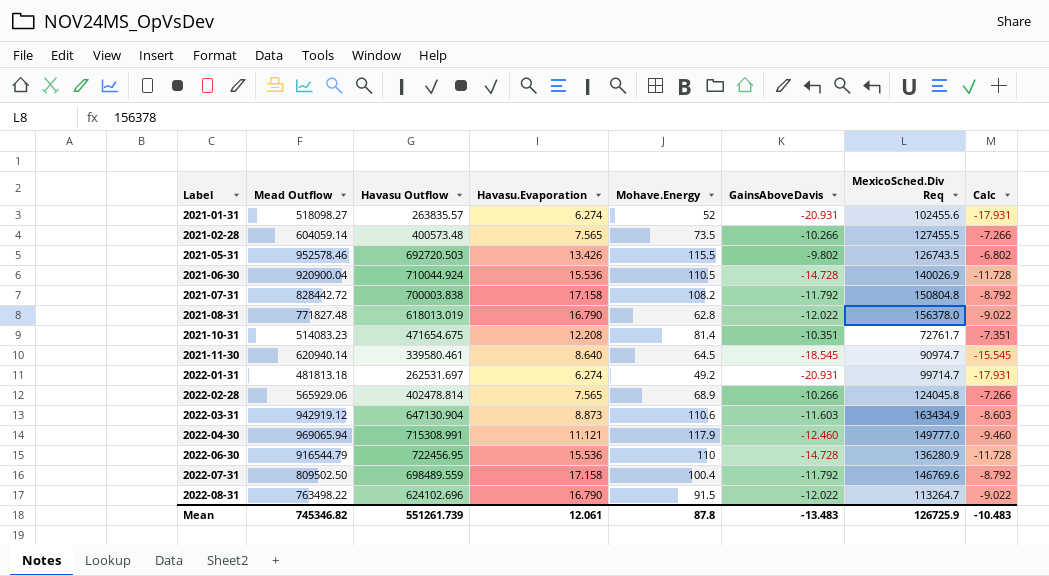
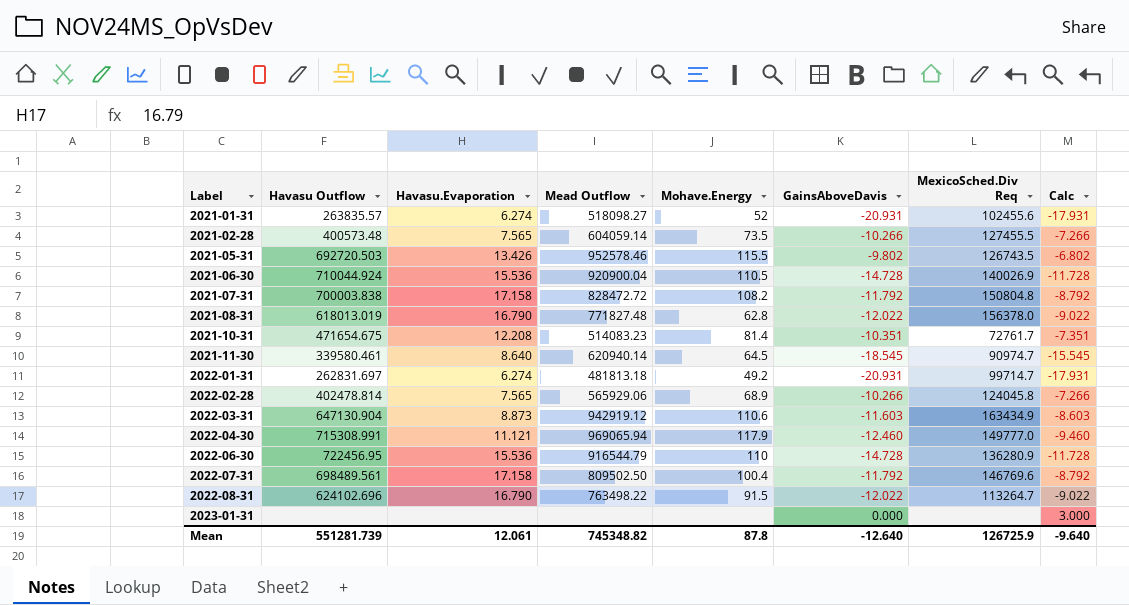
column Mead Outflow | position: 2 -> 4
2021-07-31 | Mead Outflow: 828442.72 -> 828472.72
2022-01-31 | Havasu Outflow: 262531.697 -> 262831.697
2022-07-31 | Havasu Outflow: 698489.559 -> 698489.561
row 2023-01-31: none -> none | none | none | none | 0.000 | none | 3.000
Mean | Havasu Outflow: 551261.739 -> 551281.739
Mean | Mead Outflow: 745346.82 -> 745348.82
Mean | GainsAboveDavis: -13.483 -> -12.640
Mean | Calc: -10.483 -> -9.640

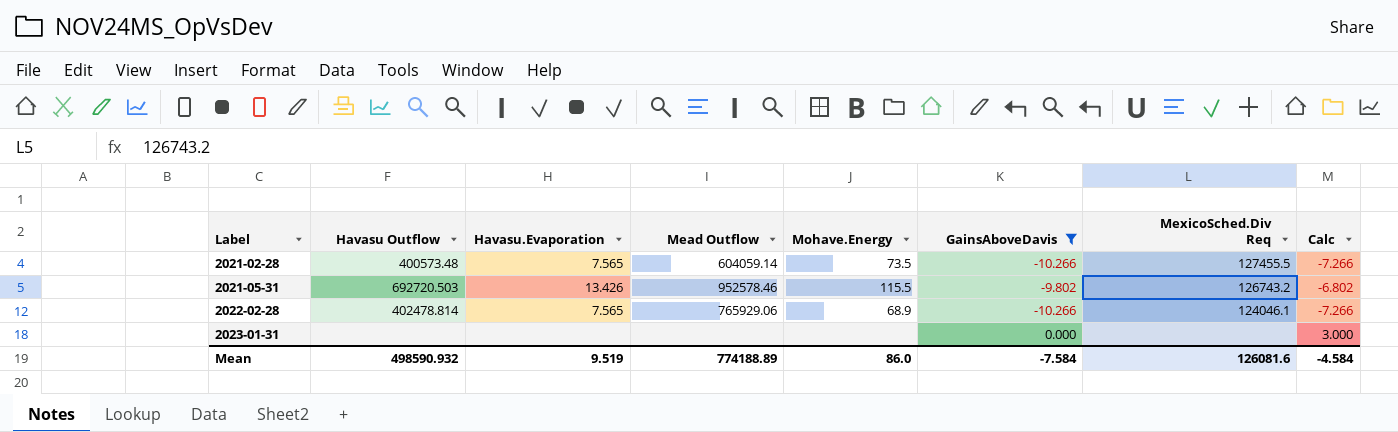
filter: none -> GainsAboveDavis >= -10.266
2021-05-31 | MexicoSched.Div Req: 126743.5 -> 126743.2
2022-02-28 | Mead Outflow: 565929.06 -> 765929.06
2022-02-28 | MexicoSched.Div Req: 124045.8 -> 124046.1
Mean | Havasu Outflow: 551281.739 -> 498590.932
Mean | Havasu.Evaporation: 12.061 -> 9.519
Mean | Mead Outflow: 745348.82 -> 774188.89
Mean | Mohave.Energy: 87.8 -> 86.0
Mean | GainsAboveDavis: -12.640 -> -7.584
Mean | MexicoSched.Div Req: 126725.9 -> 126081.6
Mean | Calc: -9.640 -> -4.584

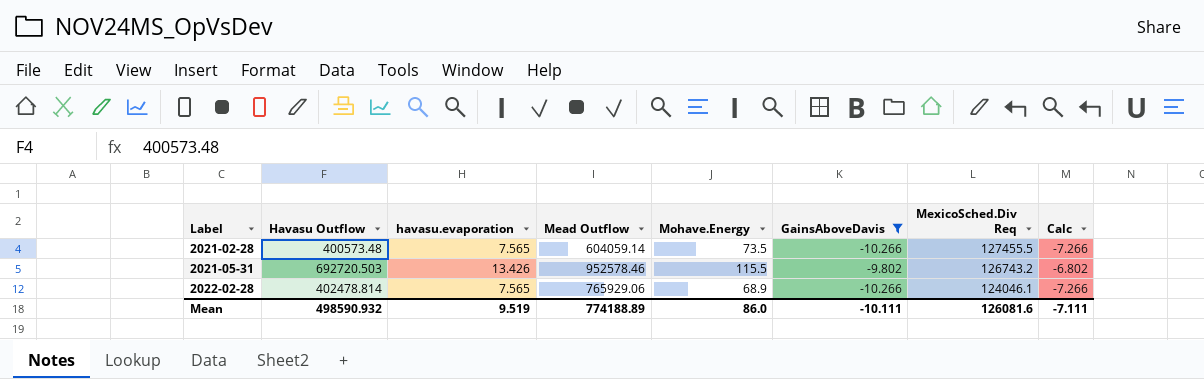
column name: Havasu.Evaporation -> havasu.evaporation
row 2023-01-31: none | none | none | none | 0.000 | none | 3.000 -> none
Mean | GainsAboveDavis: -7.584 -> -10.111
Mean | Calc: -4.584 -> -7.111

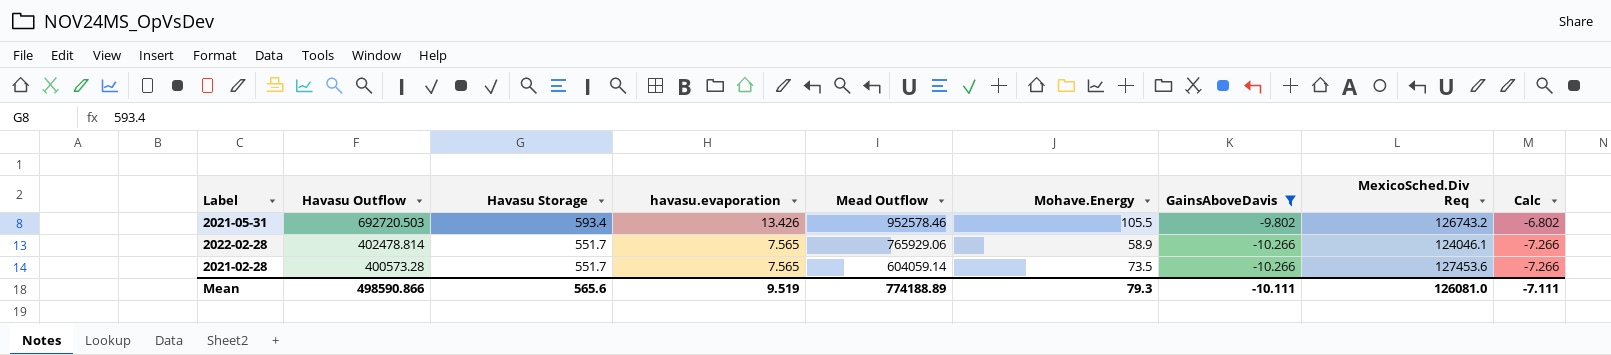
row order: Label ascending -> Havasu Outflow descending
column Havasu Storage | position: none -> 3
2021-05-31 | Mohave.Energy: 115.5 -> 105.5
2022-02-28 | Mohave.Energy: 68.9 -> 58.9
2021-02-28 | Havasu Outflow: 400573.48 -> 400573.28
2021-02-28 | MexicoSched.Div Req: 127455.5 -> 127453.6
Mean | Havasu Outflow: 498590.932 -> 498590.866
Mean | Mohave.Energy: 86.0 -> 79.3
Mean | MexicoSched.Div Req: 126081.6 -> 126081.0

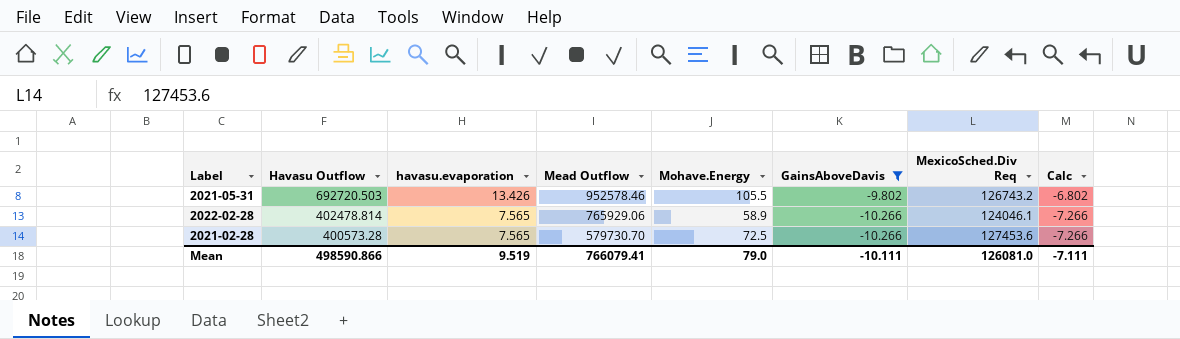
column Havasu Storage | position: 3 -> none
2021-02-28 | Mead Outflow: 604059.14 -> 579730.70
2021-02-28 | Mohave.Energy: 73.5 -> 72.5
Mean | Mead Outflow: 774188.89 -> 766079.41
Mean | Mohave.Energy: 79.3 -> 79.0

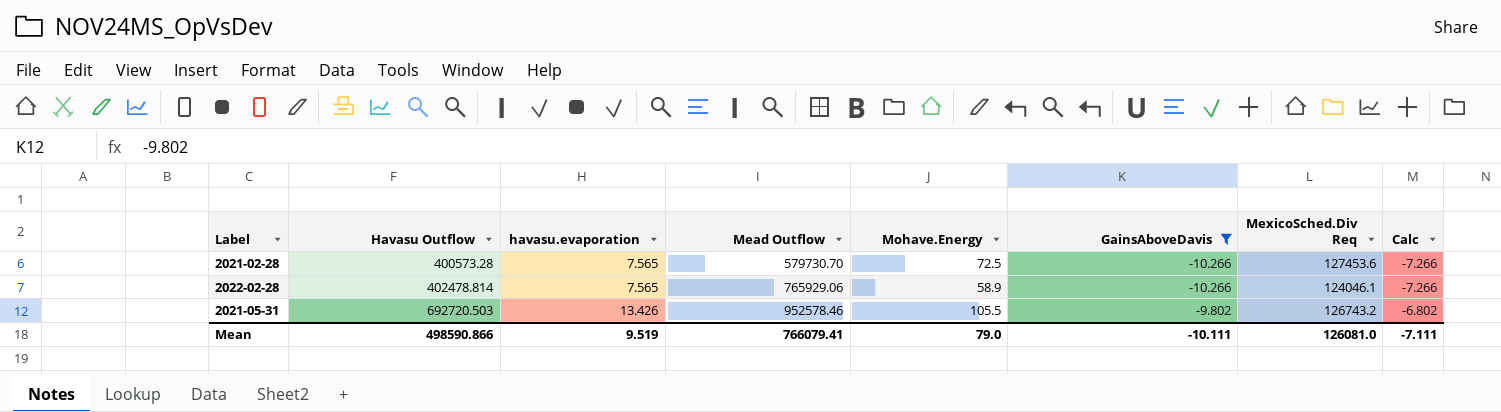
row order: Havasu Outflow descending -> Havasu Outflow ascending

